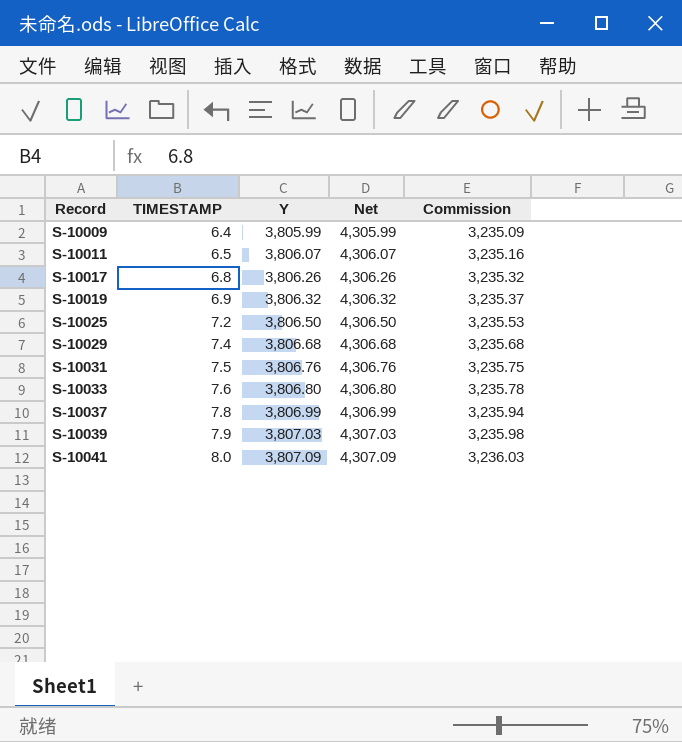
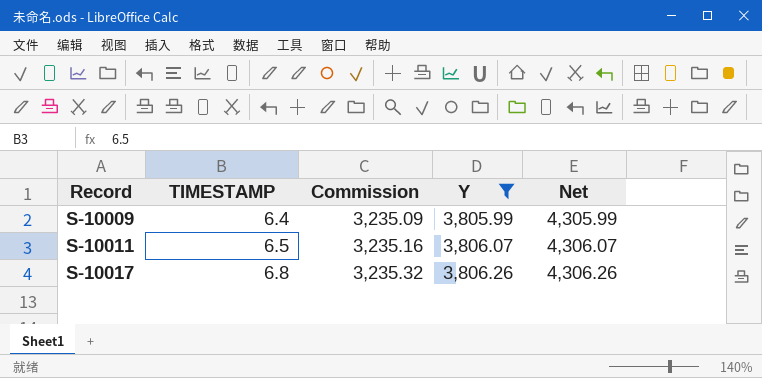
filter: none -> Y <= 3,806.26
column Commission | position: 5 -> 3

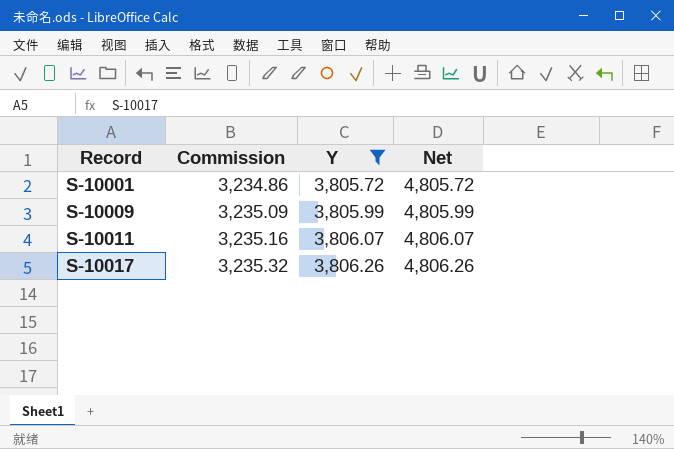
column TIMESTAMP | position: 2 -> none
column Net | formula: [Y] + 500 -> [Y] + 1000
row S-10001: none -> 3,234.86 | 3,805.72 | 4,805.72

